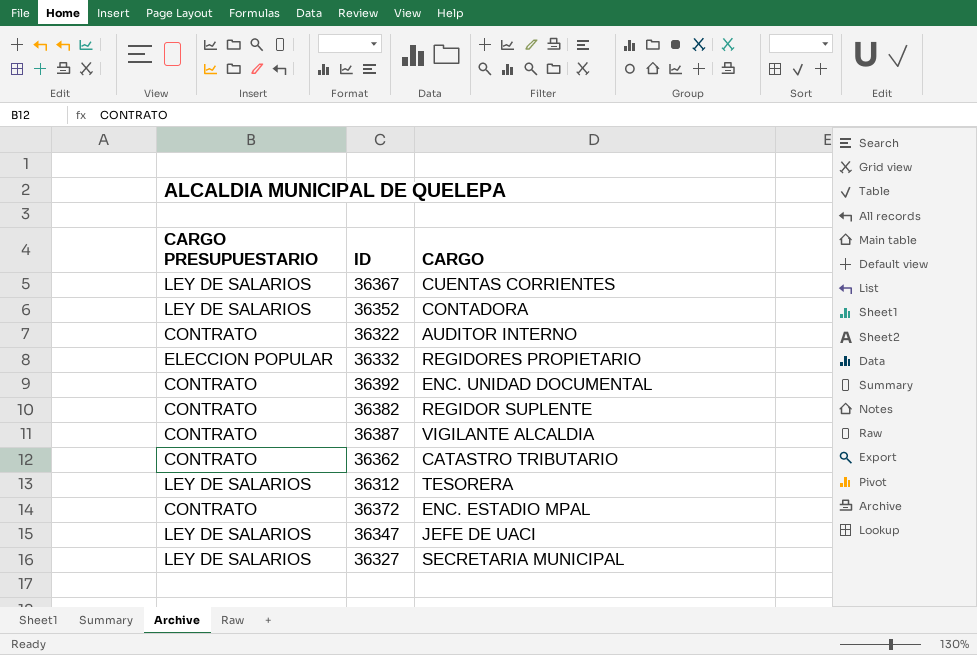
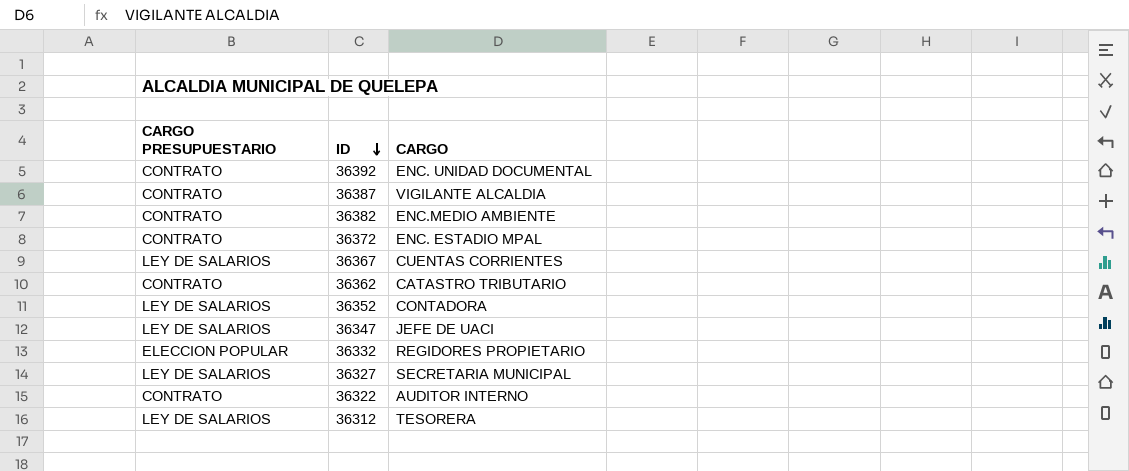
row order: none -> ID descending
36382 | CARGO: REGIDOR SUPLENTE -> ENC.MEDIO AMBIENTE

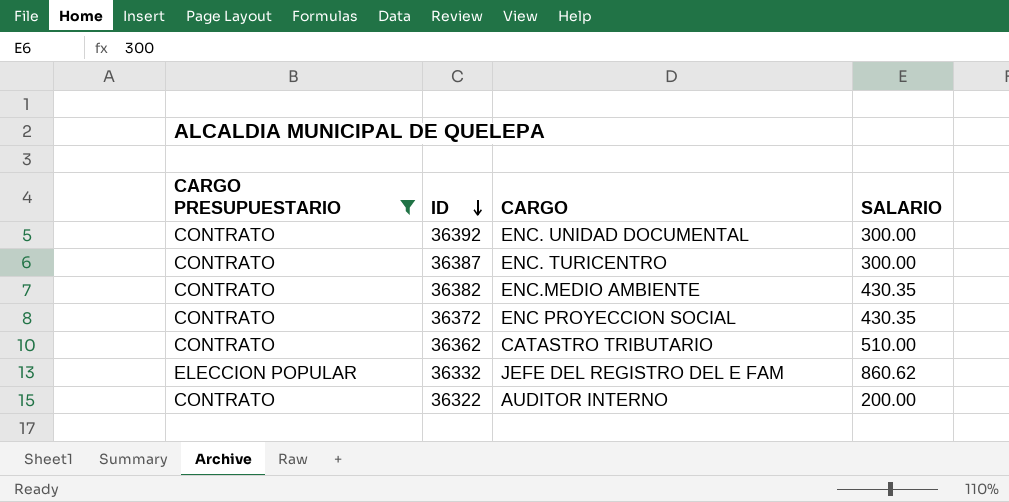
filter: none -> CARGO PRESUPUESTARIO != LEY DE SALARIOS
column SALARIO | position: none -> 4
36387 | CARGO: VIGILANTE ALCALDIA -> ENC. TURICENTRO
36372 | CARGO: ENC. ESTADIO MPAL -> ENC PROYECCION SOCIAL
36332 | CARGO: REGIDORES PROPIETARIO -> JEFE DEL REGISTRO DEL E FAM

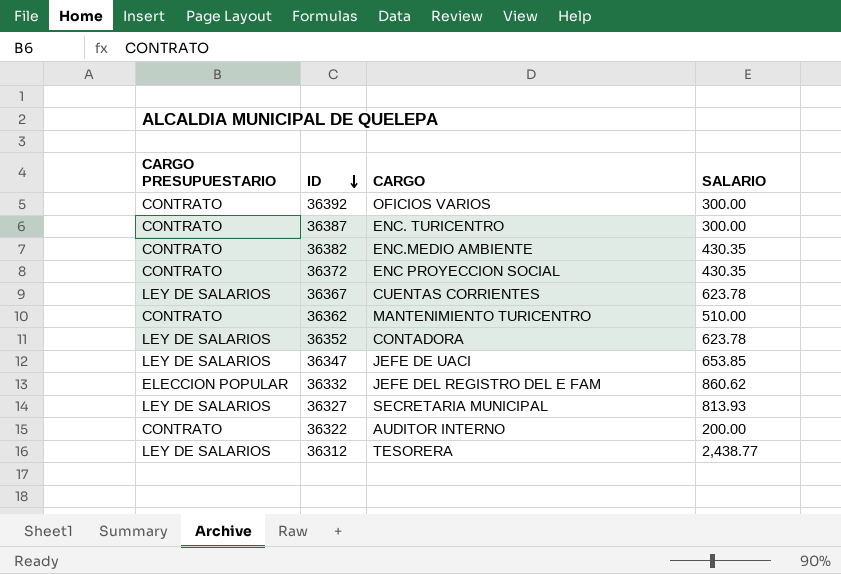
filter: CARGO PRESUPUESTARIO != LEY DE SALARIOS -> none
36392 | CARGO: ENC. UNIDAD DOCUMENTAL -> OFICIOS VARIOS
36362 | CARGO: CATASTRO TRIBUTARIO -> MANTENIMIENTO TURICENTRO

